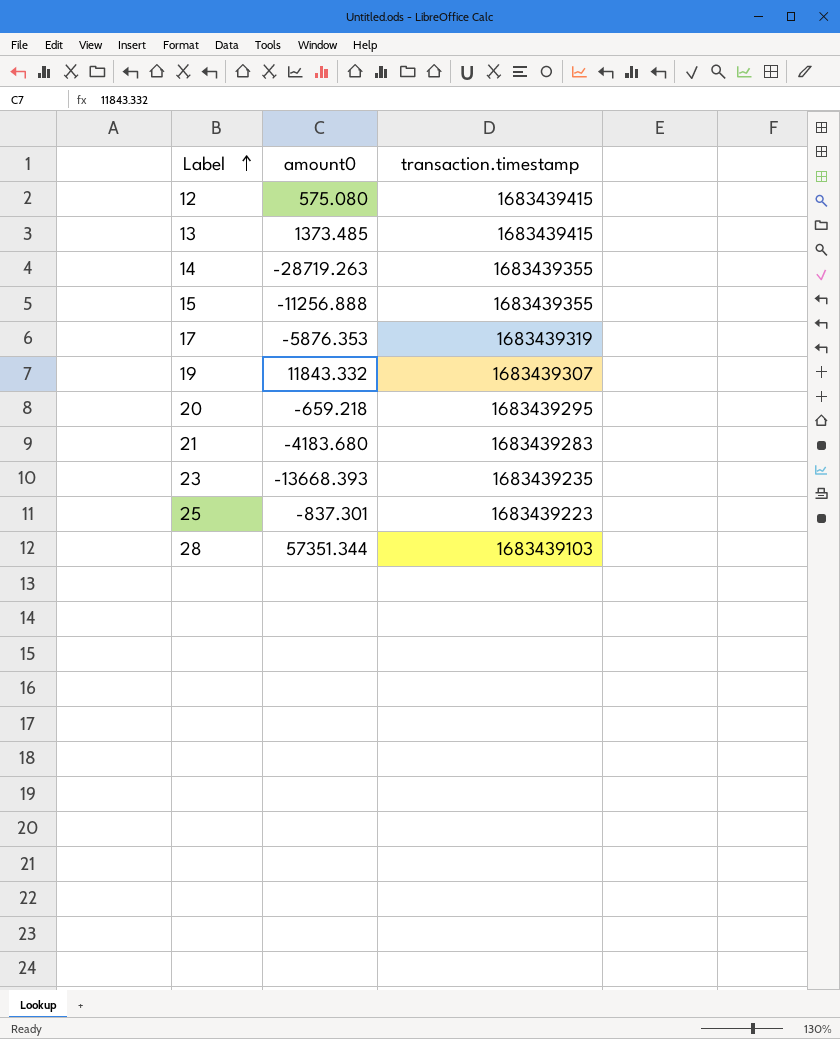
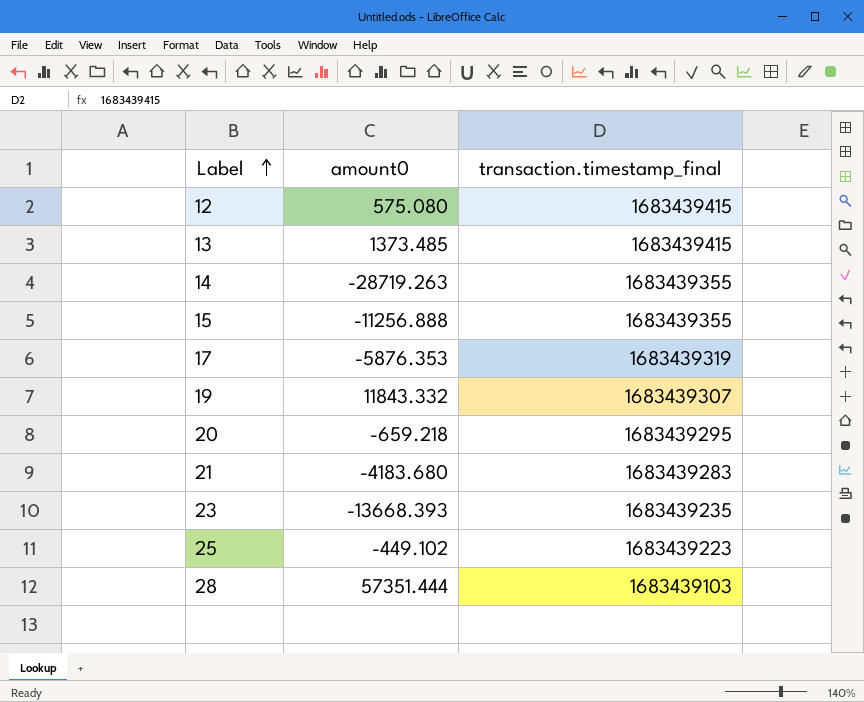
column name: transaction.timestamp -> transaction.timestamp_final
25 | amount0: -837.301 -> -449.102
28 | amount0: 57351.344 -> 57351.444

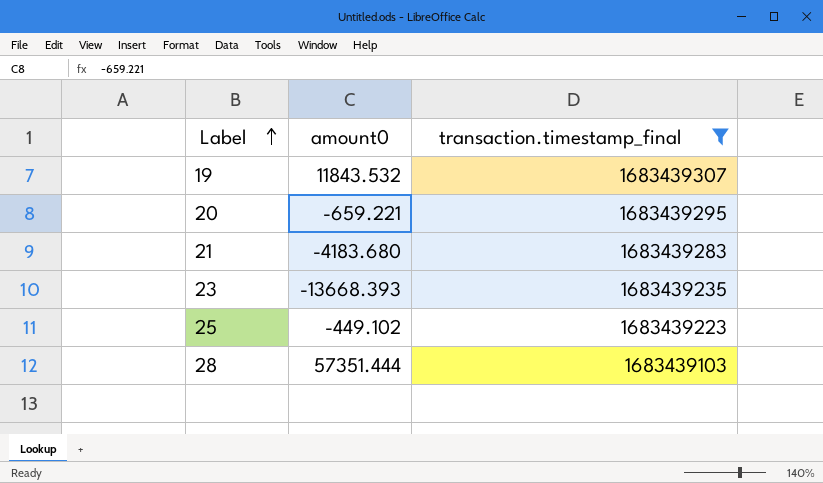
filter: none -> transaction.timestamp_final <= 1683439307
19 | amount0: 11843.332 -> 11843.532
20 | amount0: -659.218 -> -659.221

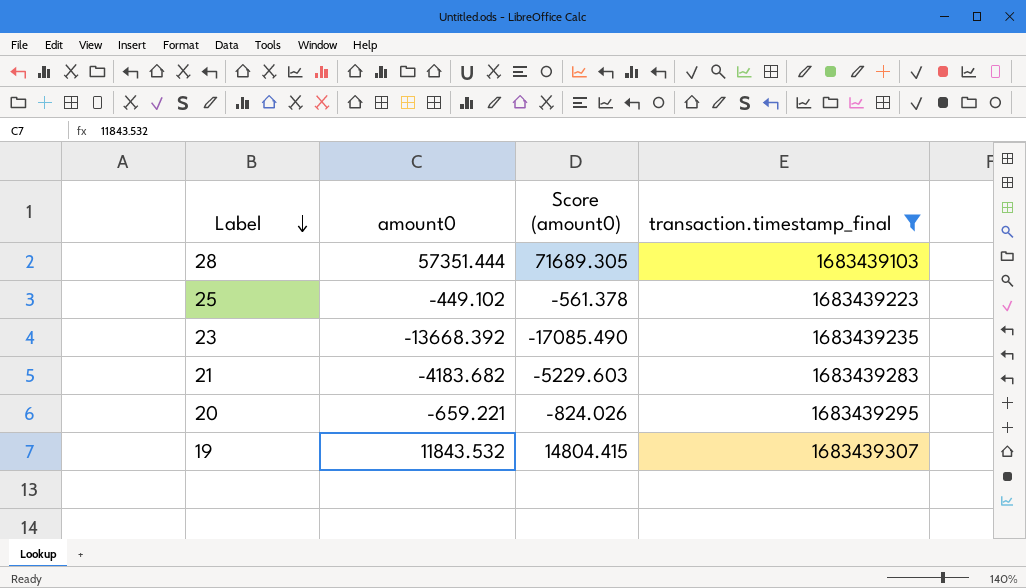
row order: Label ascending -> Label descending
column Score (amount0) | formula: none -> [amount0] * 1.25
23 | amount0: -13668.393 -> -13668.392
21 | amount0: -4183.680 -> -4183.682

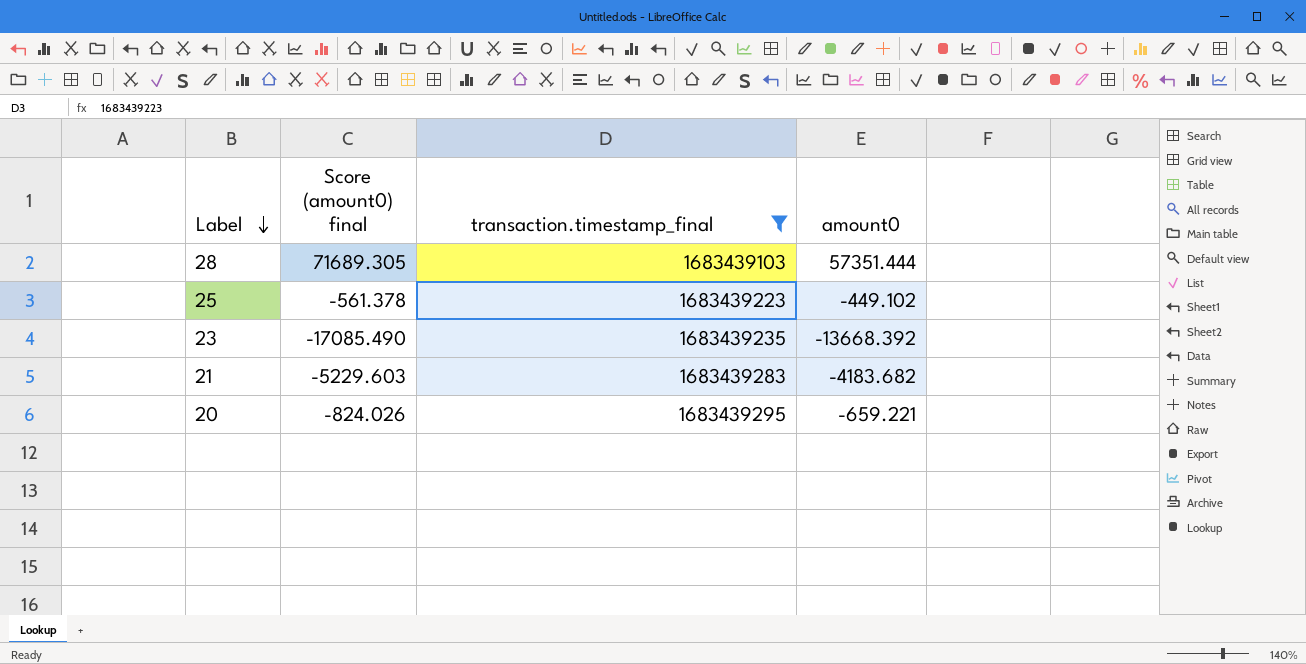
column name: Score (amount0) -> Score (amount0) final
column amount0 | position: 2 -> 4
row 19: 11843.532 | 14804.415 | 1683439307 -> none

